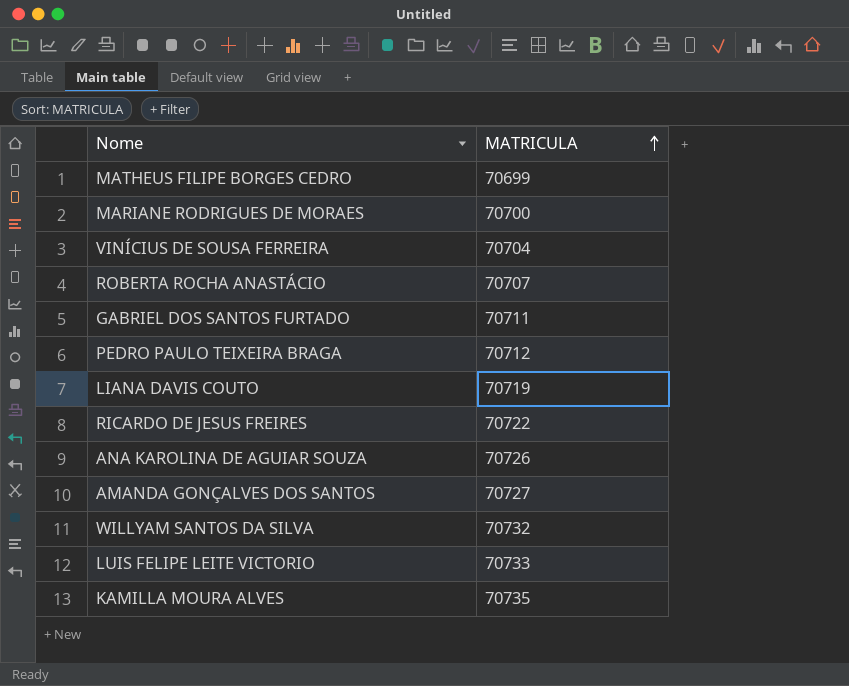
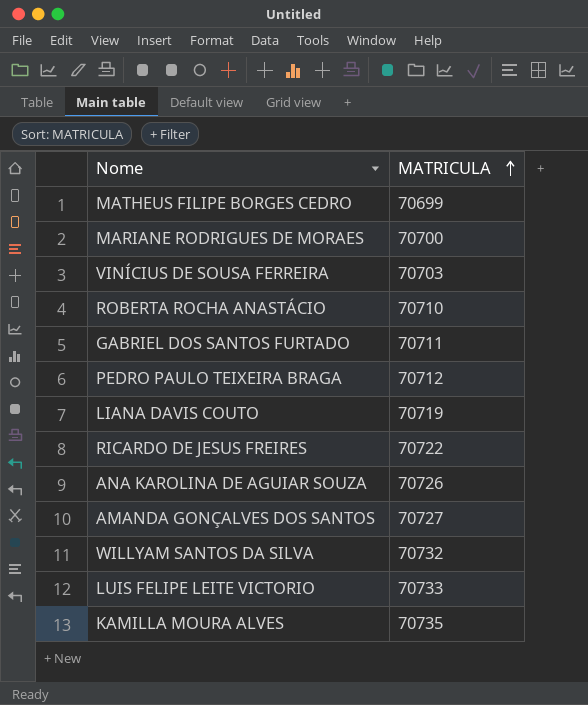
VINÍCIUS DE SOUSA FERREIRA | MATRICULA: 70704 -> 70703
ROBERTA ROCHA ANASTÁCIO | MATRICULA: 70707 -> 70710

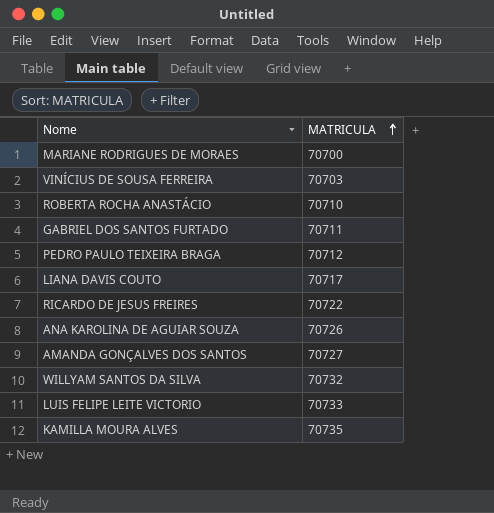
row MATHEUS FILIPE BORGES CEDRO: 70699 -> none
LIANA DAVIS COUTO | MATRICULA: 70719 -> 70717

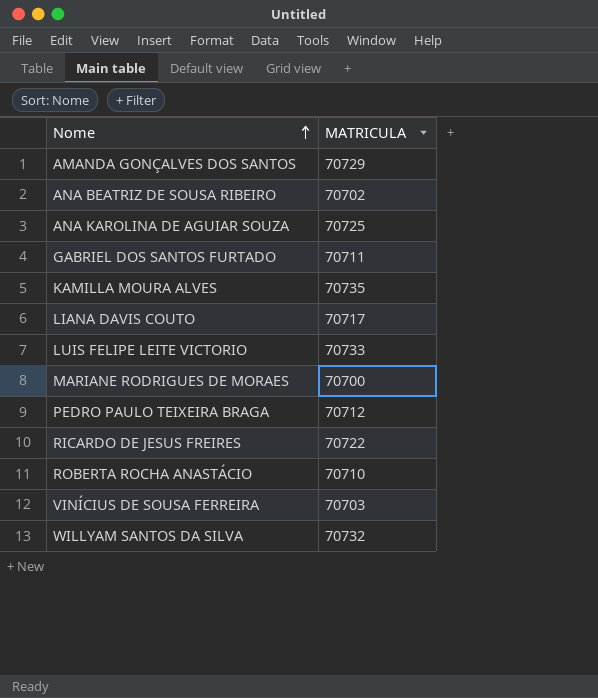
row order: MATRICULA ascending -> Nome ascending
AMANDA GONÇALVES DOS SANTOS | MATRICULA: 70727 -> 70729
row ANA BEATRIZ DE SOUSA RIBEIRO: none -> 70702
ANA KAROLINA DE AGUIAR SOUZA | MATRICULA: 70726 -> 70725

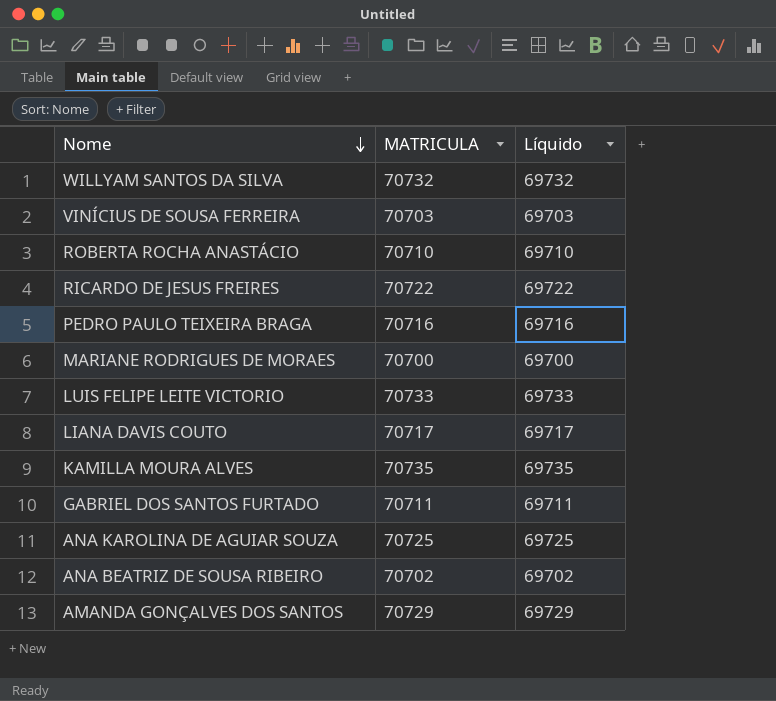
row order: Nome ascending -> Nome descending
column Líquido | formula: none -> [MATRICULA] - 1000
PEDRO PAULO TEIXEIRA BRAGA | MATRICULA: 70712 -> 70716

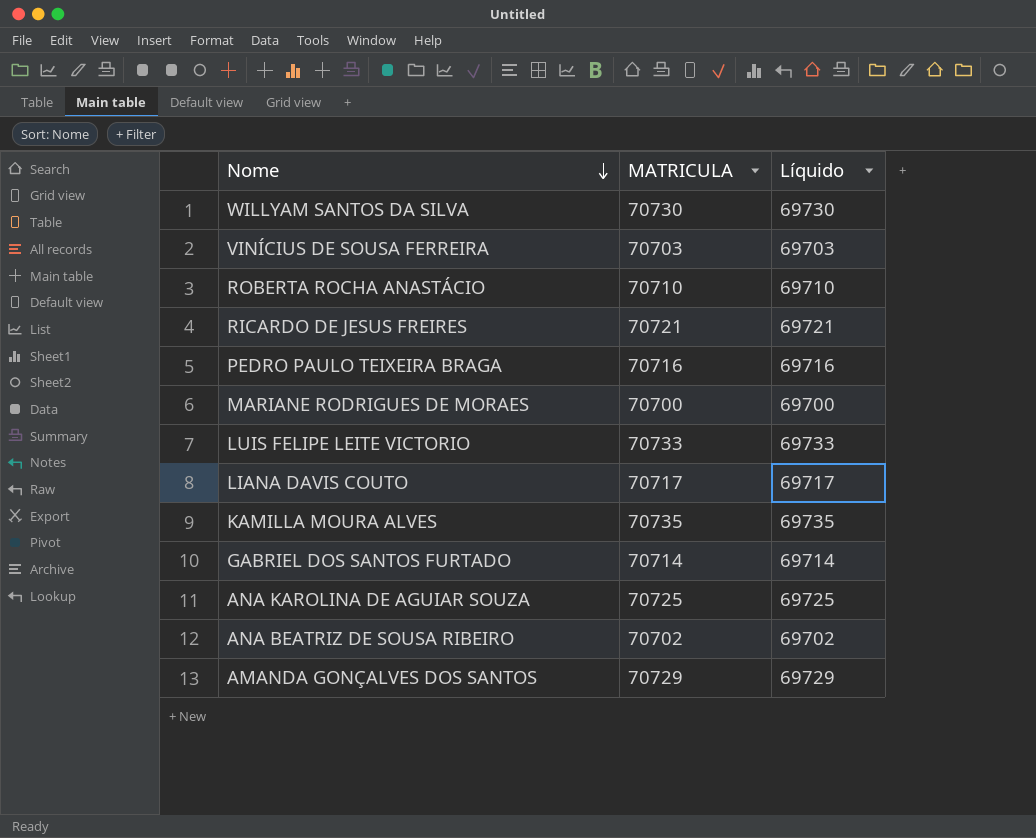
WILLYAM SANTOS DA SILVA | MATRICULA: 70732 -> 70730
WILLYAM SANTOS DA SILVA | Líquido: 69732 -> 69730
RICARDO DE JESUS FREIRES | MATRICULA: 70722 -> 70721
RICARDO DE JESUS FREIRES | Líquido: 69722 -> 69721
GABRIEL DOS SANTOS FURTADO | MATRICULA: 70711 -> 70714
GABRIEL DOS SANTOS FURTADO | Líquido: 69711 -> 69714

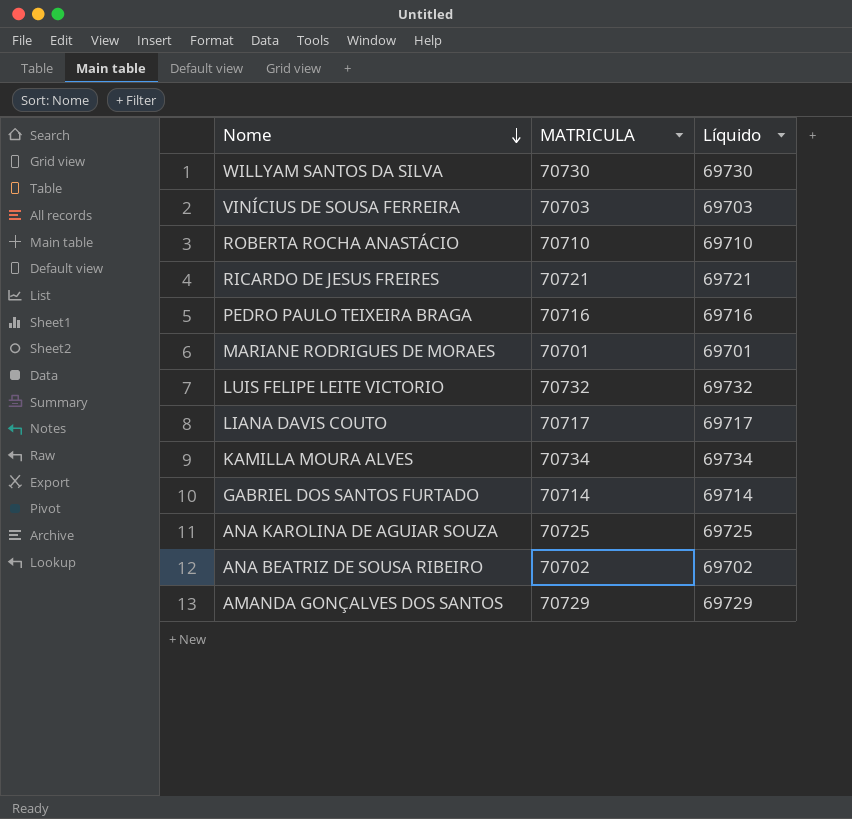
MARIANE RODRIGUES DE MORAES | MATRICULA: 70700 -> 70701
MARIANE RODRIGUES DE MORAES | Líquido: 69700 -> 69701
LUIS FELIPE LEITE VICTORIO | MATRICULA: 70733 -> 70732
LUIS FELIPE LEITE VICTORIO | Líquido: 69733 -> 69732
KAMILLA MOURA ALVES | MATRICULA: 70735 -> 70734
KAMILLA MOURA ALVES | Líquido: 69735 -> 69734

